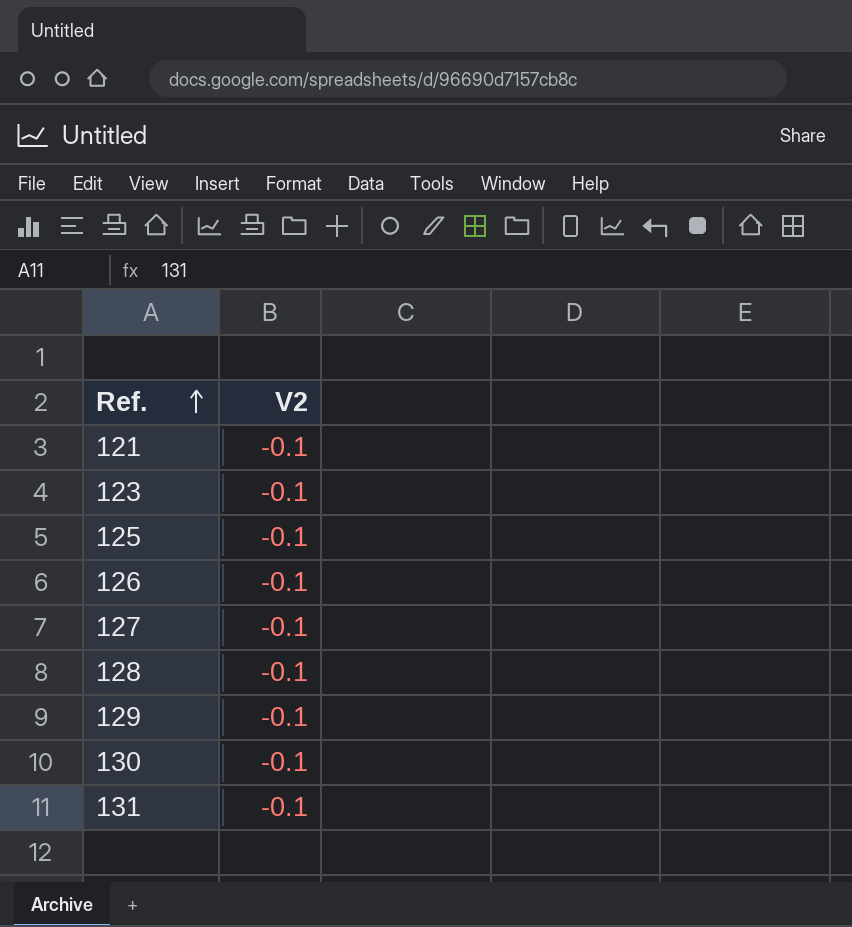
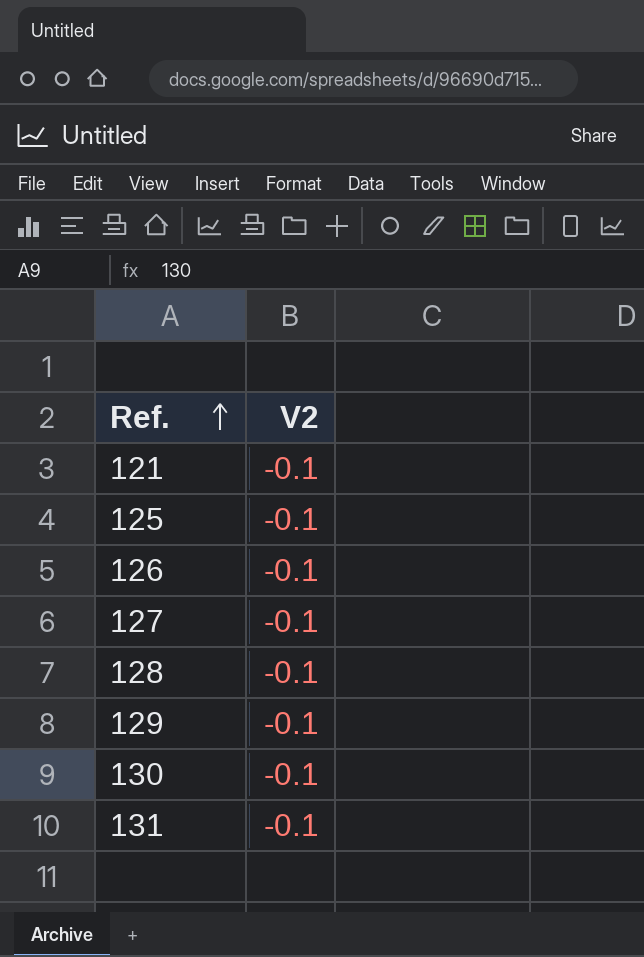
row 123: -0.1 -> none

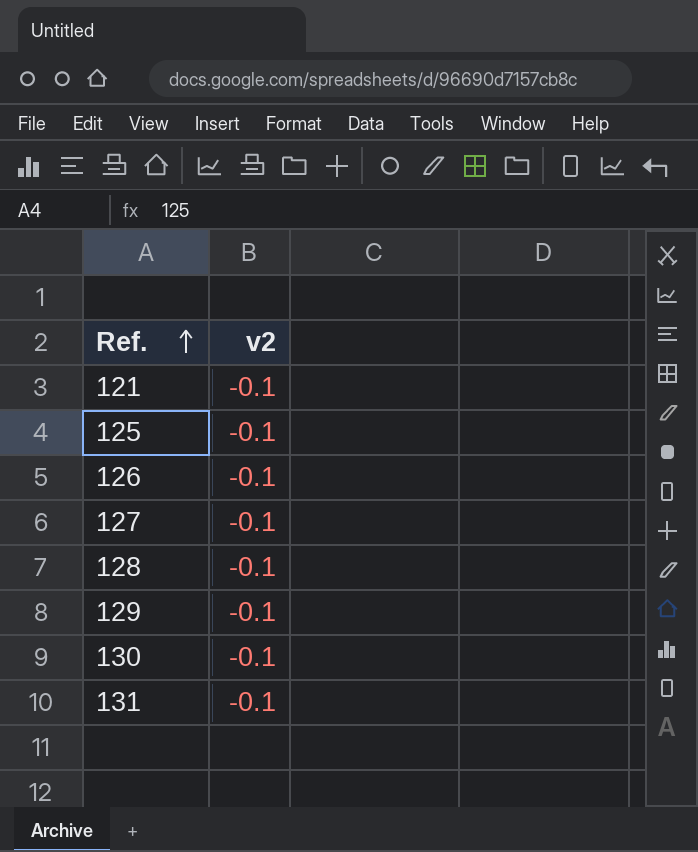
column name: V2 -> v2

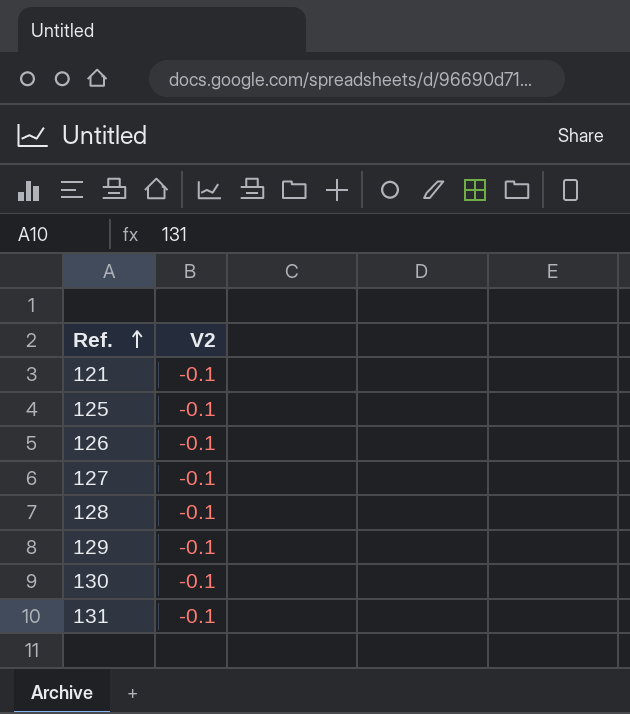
column name: v2 -> V2

